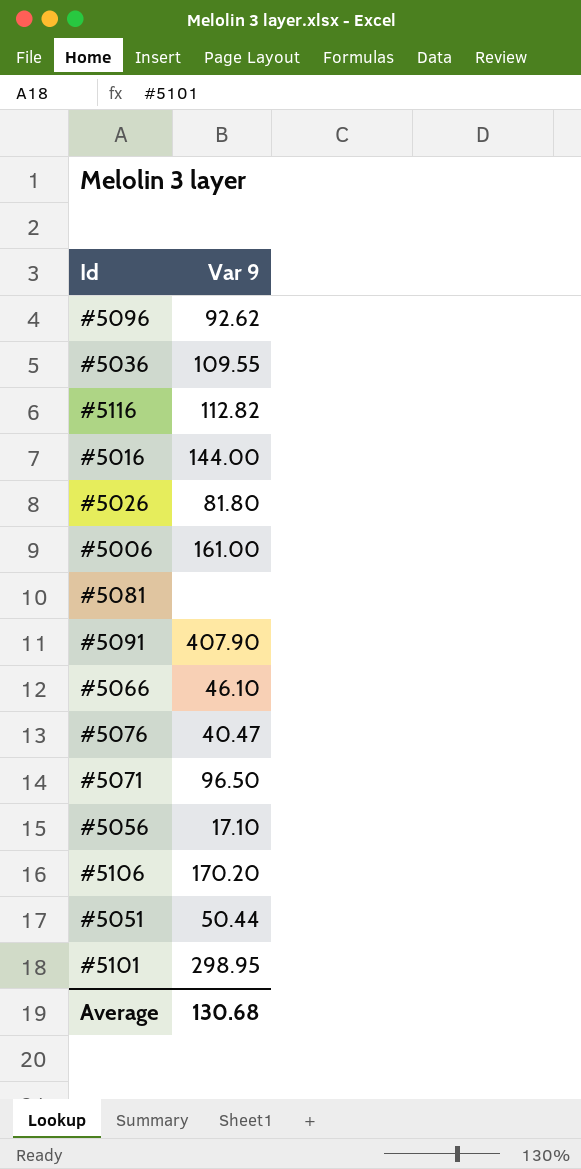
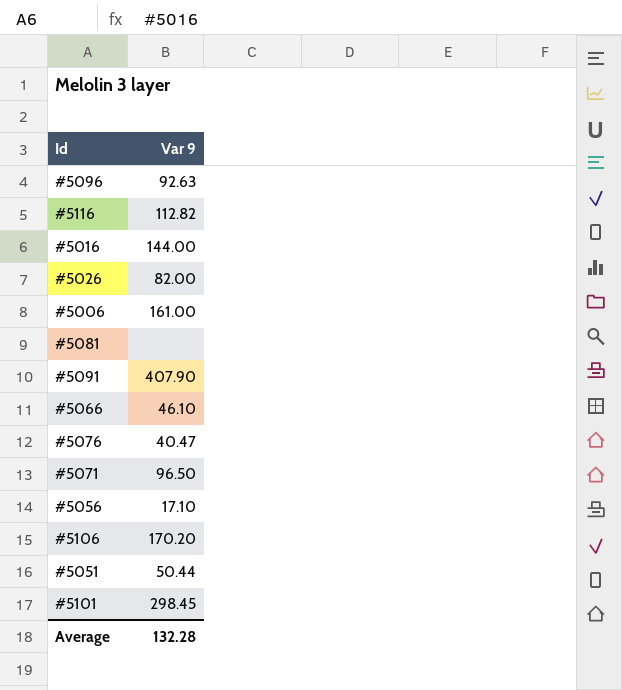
row #5036: 109.55 -> none
#5096 | Var 9: 92.62 -> 92.63
#5026 | Var 9: 81.80 -> 82.00
#5101 | Var 9: 298.95 -> 298.45
Average | Var 9: 130.68 -> 132.28

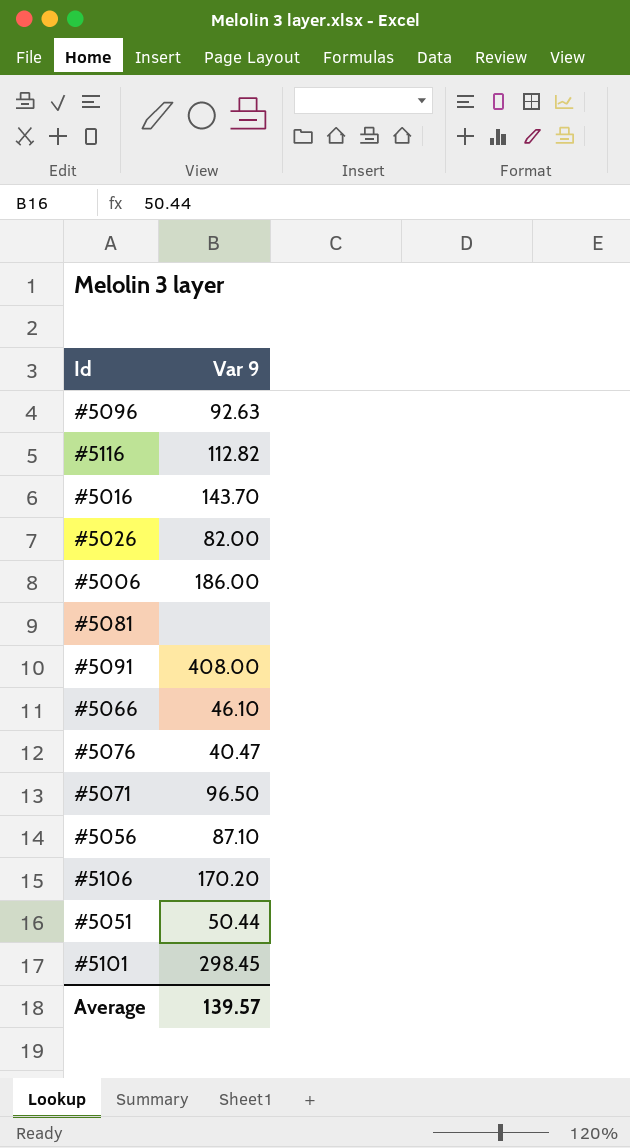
#5016 | Var 9: 144.00 -> 143.70
#5006 | Var 9: 161.00 -> 186.00
#5091 | Var 9: 407.90 -> 408.00
#5056 | Var 9: 17.10 -> 87.10
Average | Var 9: 132.28 -> 139.57

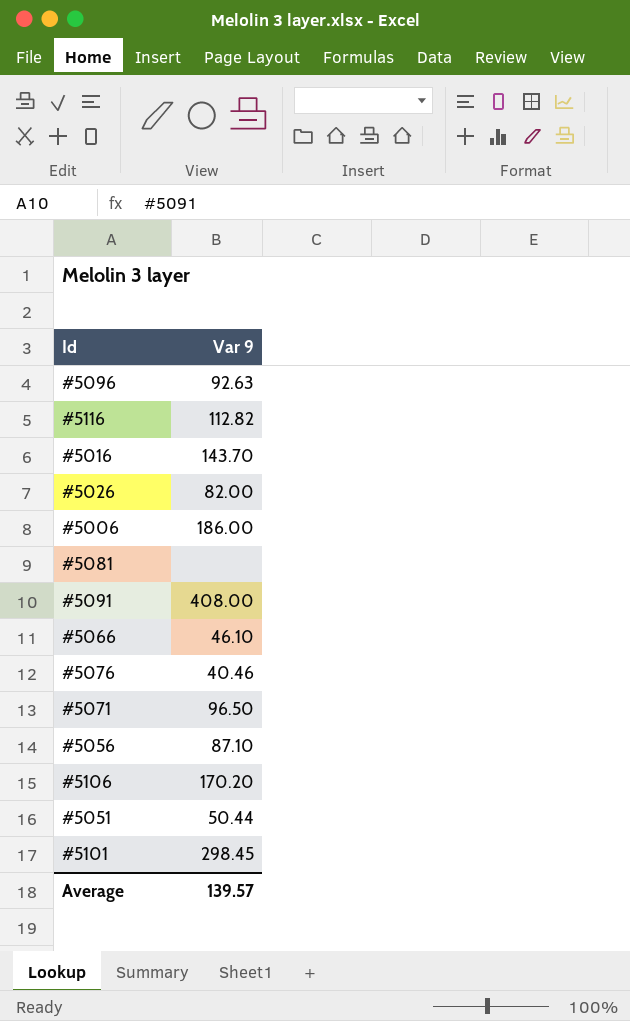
#5076 | Var 9: 40.47 -> 40.46

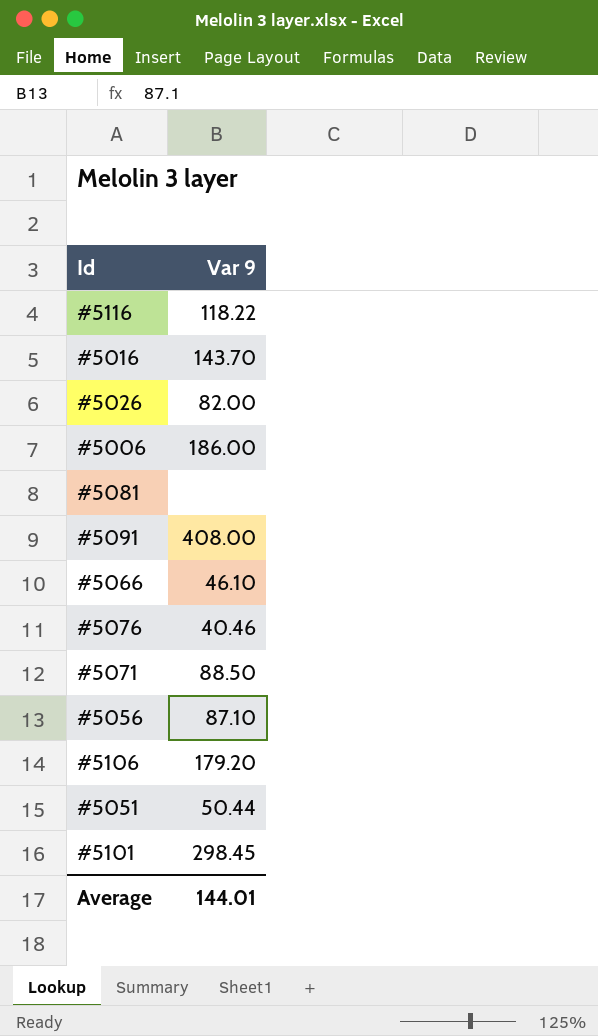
row #5096: 92.63 -> none
#5116 | Var 9: 112.82 -> 118.22
#5071 | Var 9: 96.50 -> 88.50
#5106 | Var 9: 170.20 -> 179.20
Average | Var 9: 139.57 -> 144.01

